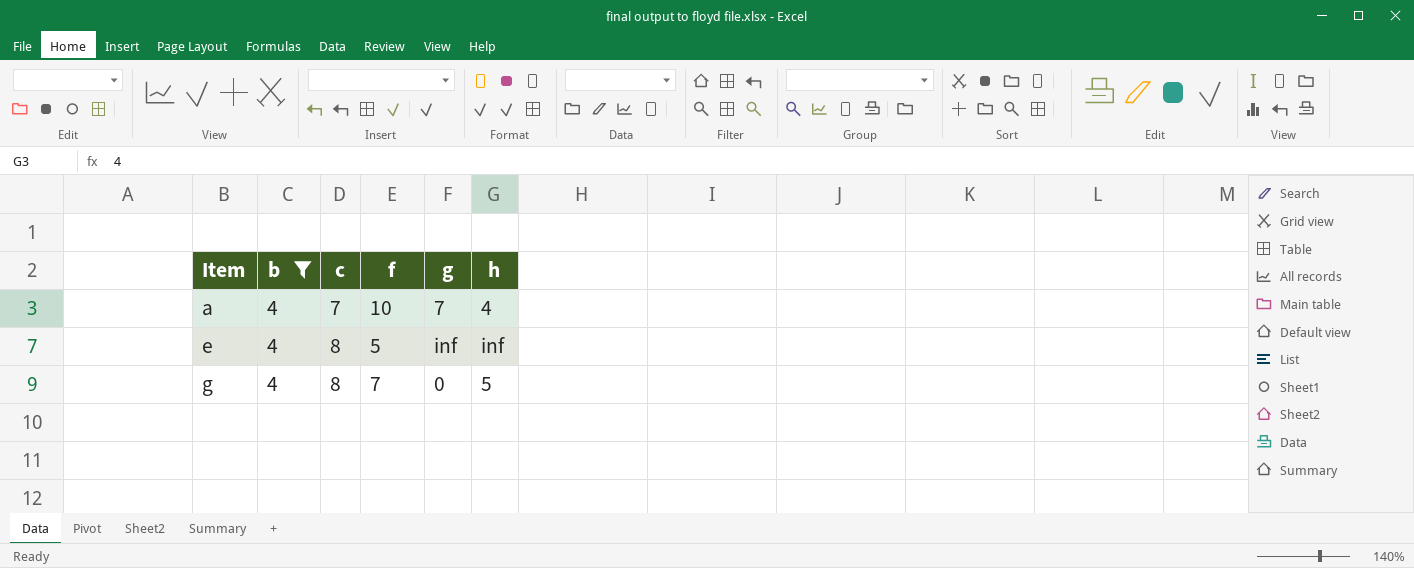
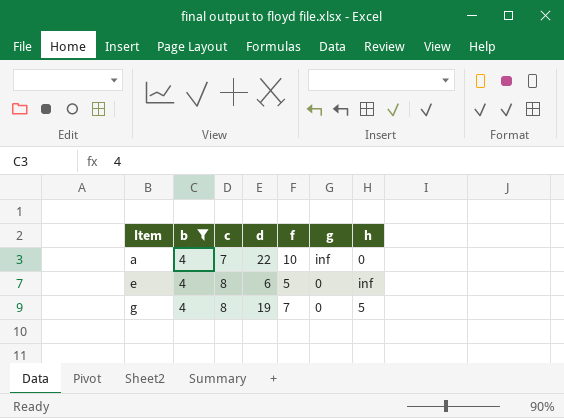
column d | position: none -> 4
a | g: 7 -> inf
a | h: 4 -> 0
e | g: inf -> 0

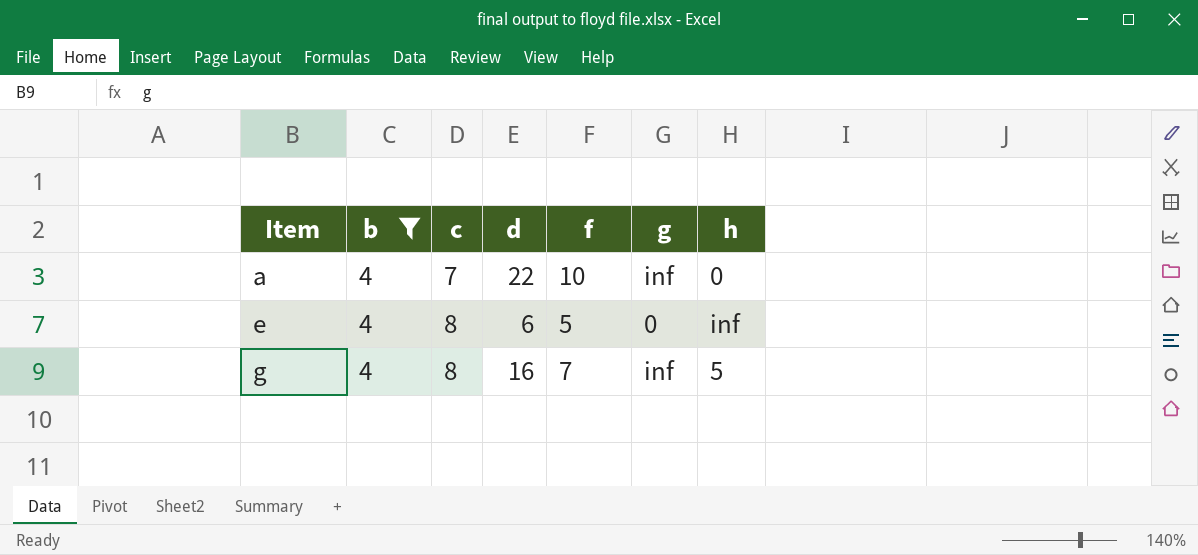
g | d: 19 -> 16
g | g: 0 -> inf

